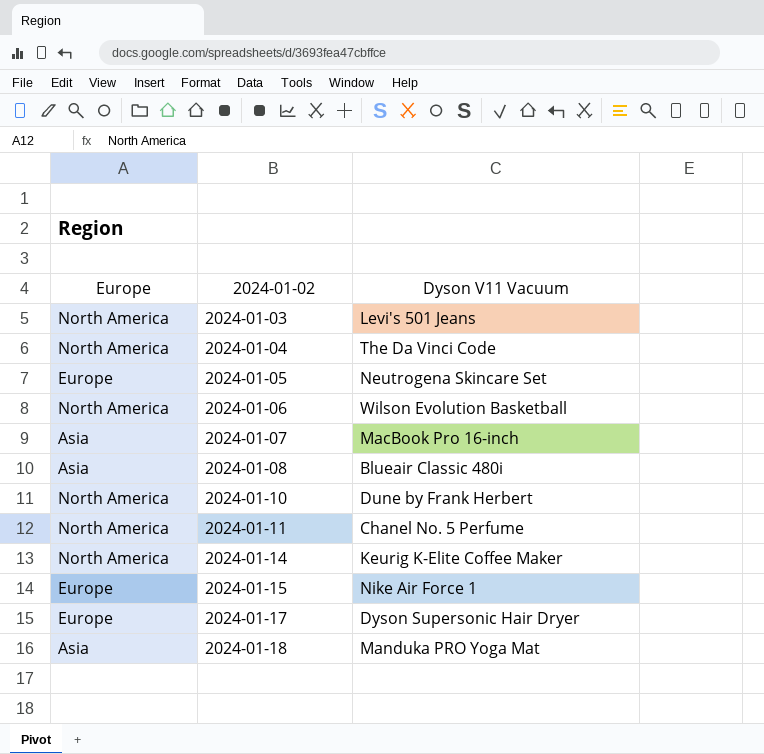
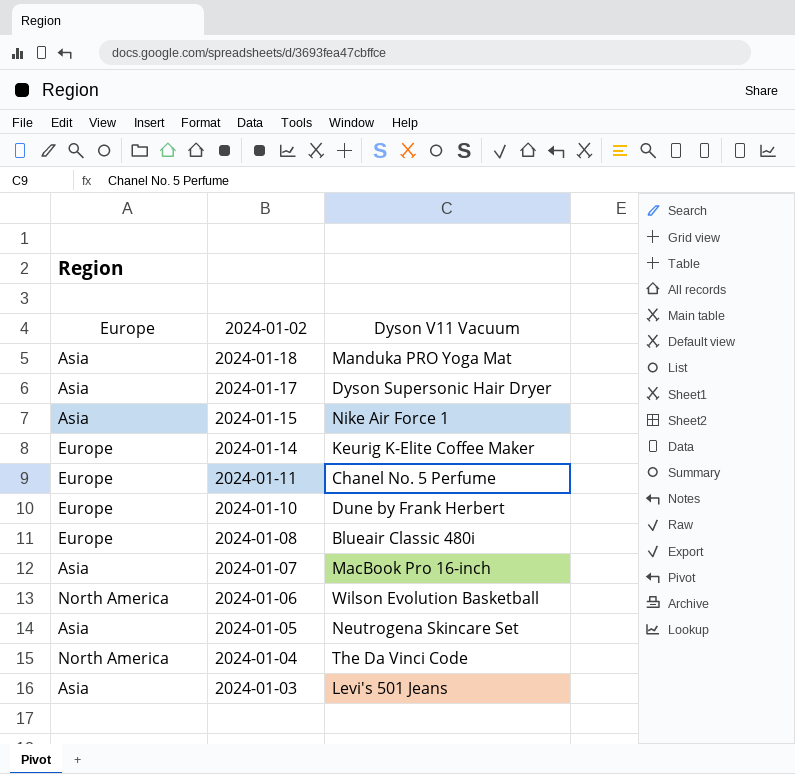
row order: 2024-01-02 ascending -> 2024-01-02 descending
2024-01-17 | Europe: Europe -> Asia
2024-01-15 | Europe: Europe -> Asia
2024-01-14 | Europe: North America -> Europe
2024-01-11 | Europe: North America -> Europe
2024-01-10 | Europe: North America -> Europe
2024-01-08 | Europe: Asia -> Europe
2024-01-05 | Europe: Europe -> Asia
2024-01-03 | Europe: North America -> Asia

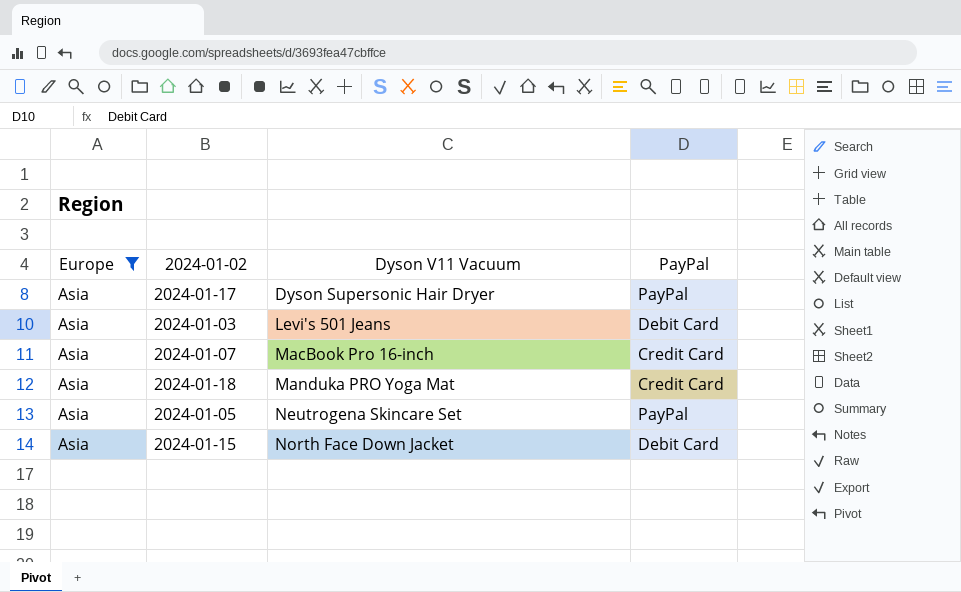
filter: none -> Europe = Asia
row order: 2024-01-02 descending -> Dyson V11 Vacuum ascending
column PayPal | position: none -> 4
2024-01-15 | Dyson V11 Vacuum: Nike Air Force 1 -> North Face Down Jacket

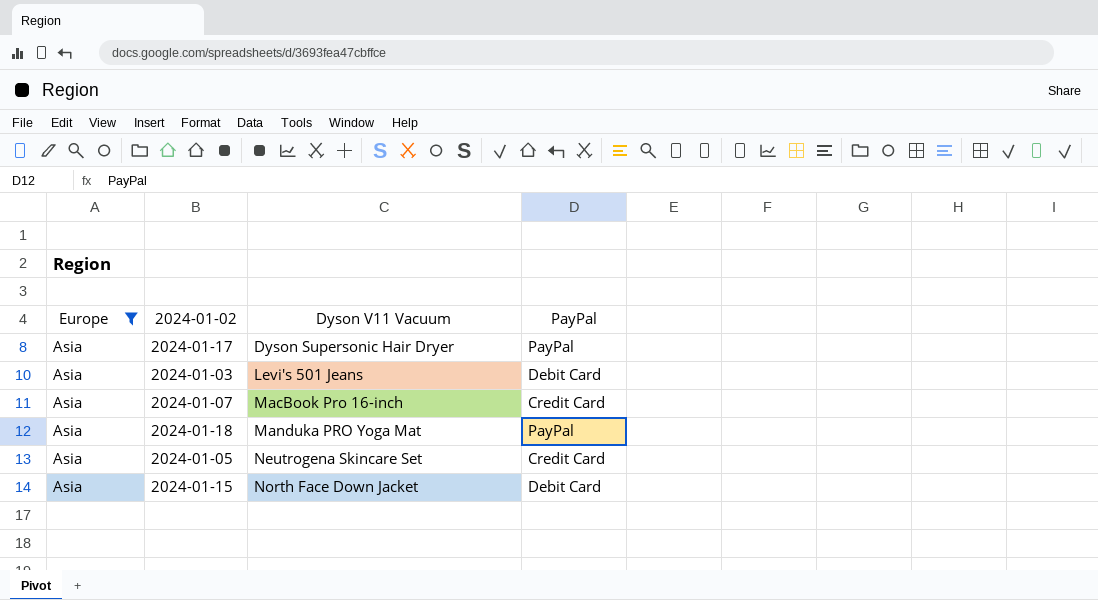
2024-01-18 | PayPal: Credit Card -> PayPal
2024-01-05 | PayPal: PayPal -> Credit Card

